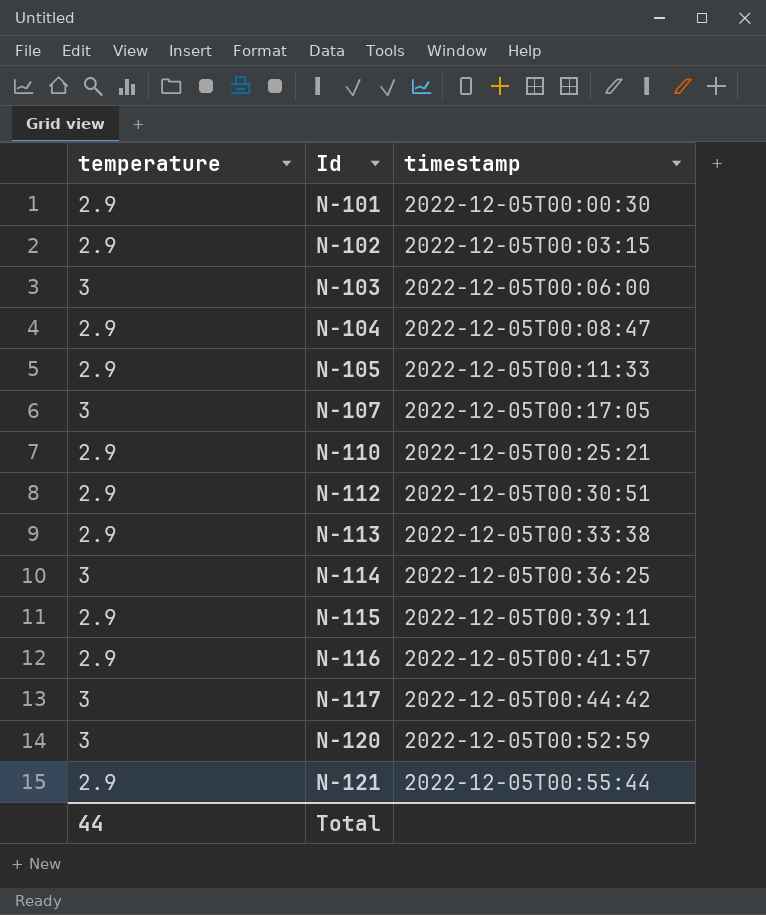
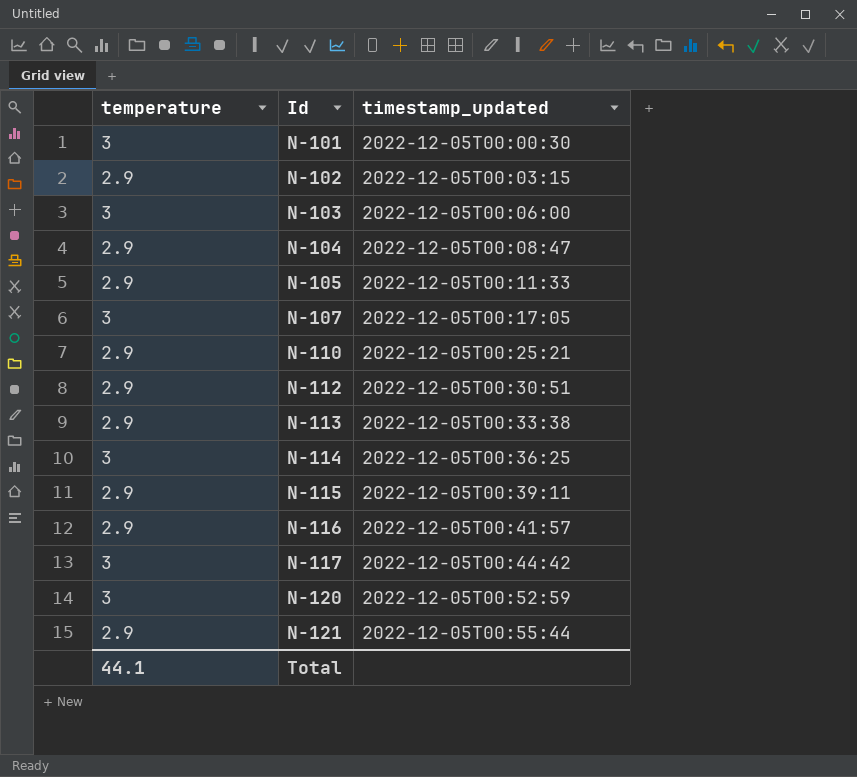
column name: timestamp -> timestamp_updated
N-101 | temperature: 2.9 -> 3
Total | temperature: 44 -> 44.1

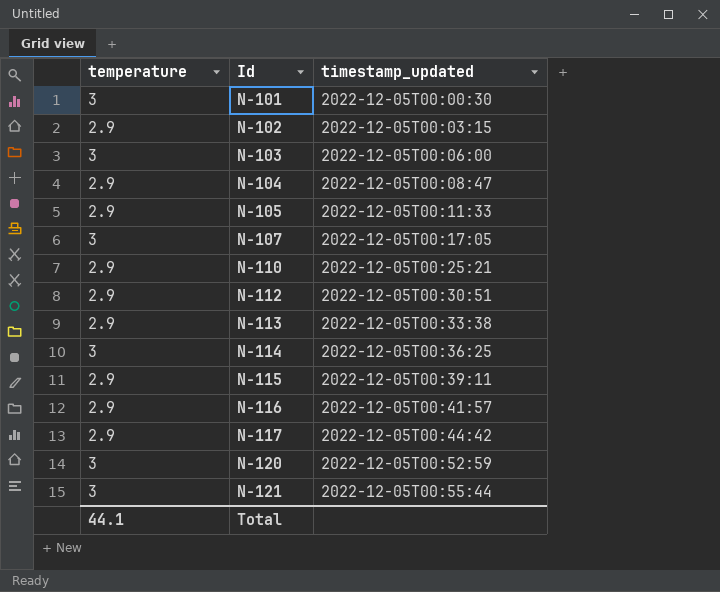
N-117 | temperature: 3 -> 2.9
N-121 | temperature: 2.9 -> 3

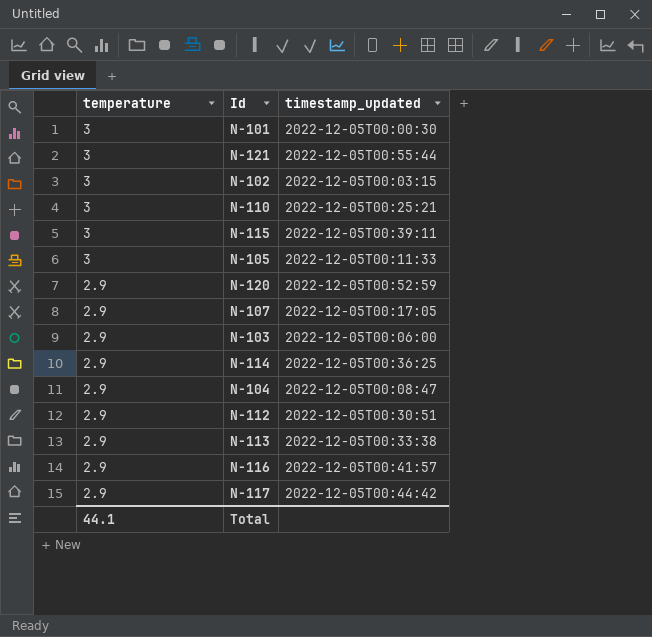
row order: Id ascending -> temperature descending
N-102 | temperature: 2.9 -> 3
N-110 | temperature: 2.9 -> 3
N-115 | temperature: 2.9 -> 3
N-105 | temperature: 2.9 -> 3
N-120 | temperature: 3 -> 2.9
N-107 | temperature: 3 -> 2.9
N-103 | temperature: 3 -> 2.9
N-114 | temperature: 3 -> 2.9

